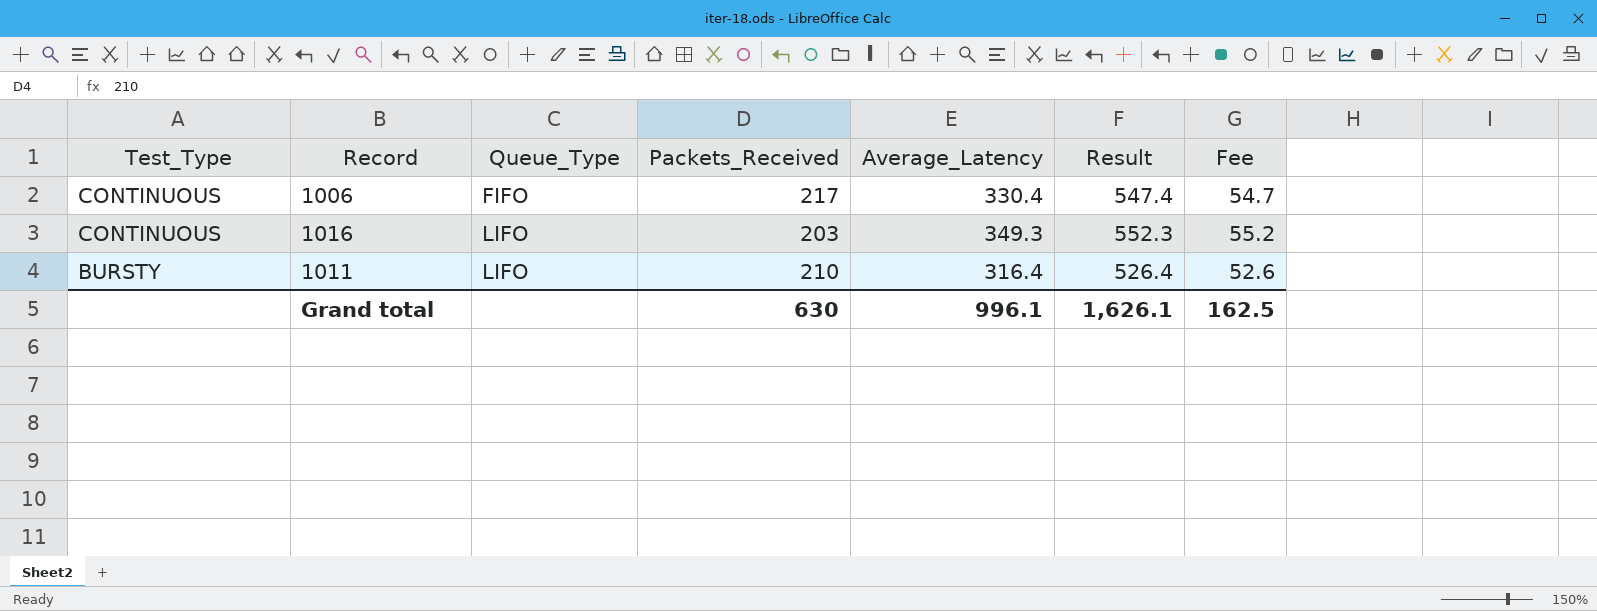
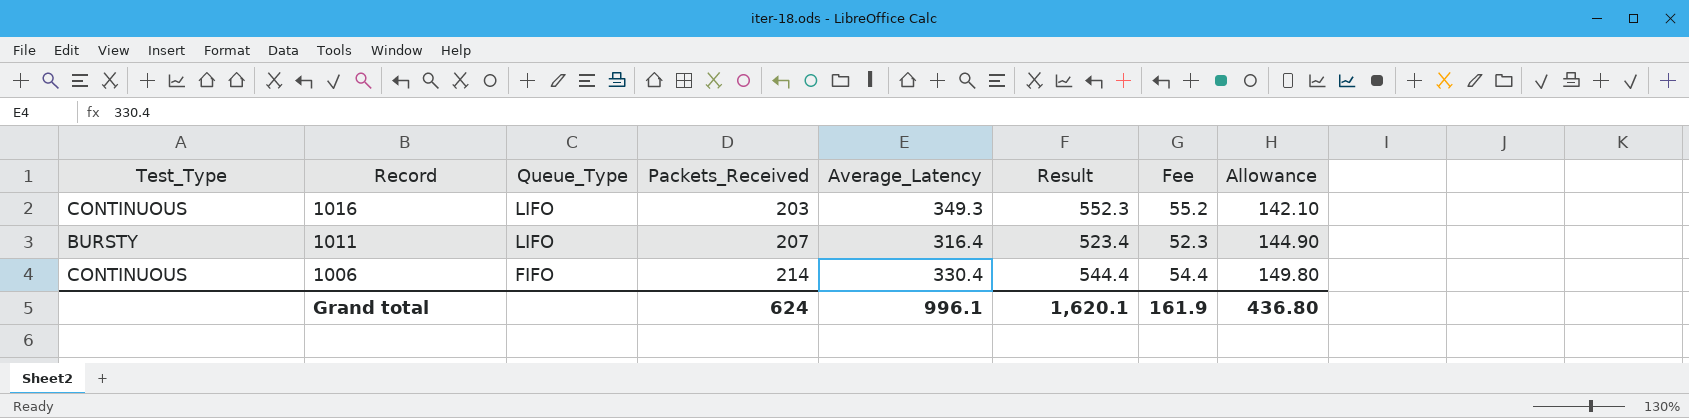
row order: Test_Type descending -> Record descending
column Allowance | formula: none -> [Packets_Received] * 0.7
1011 | Packets_Received: 210 -> 207
1011 | Result: 526.4 -> 523.4
1011 | Fee: 52.6 -> 52.3
1006 | Packets_Received: 217 -> 214
1006 | Result: 547.4 -> 544.4
1006 | Fee: 54.7 -> 54.4
Grand total | Packets_Received: 630 -> 624
Grand total | Result: 1,626.1 -> 1,620.1
Grand total | Fee: 162.5 -> 161.9

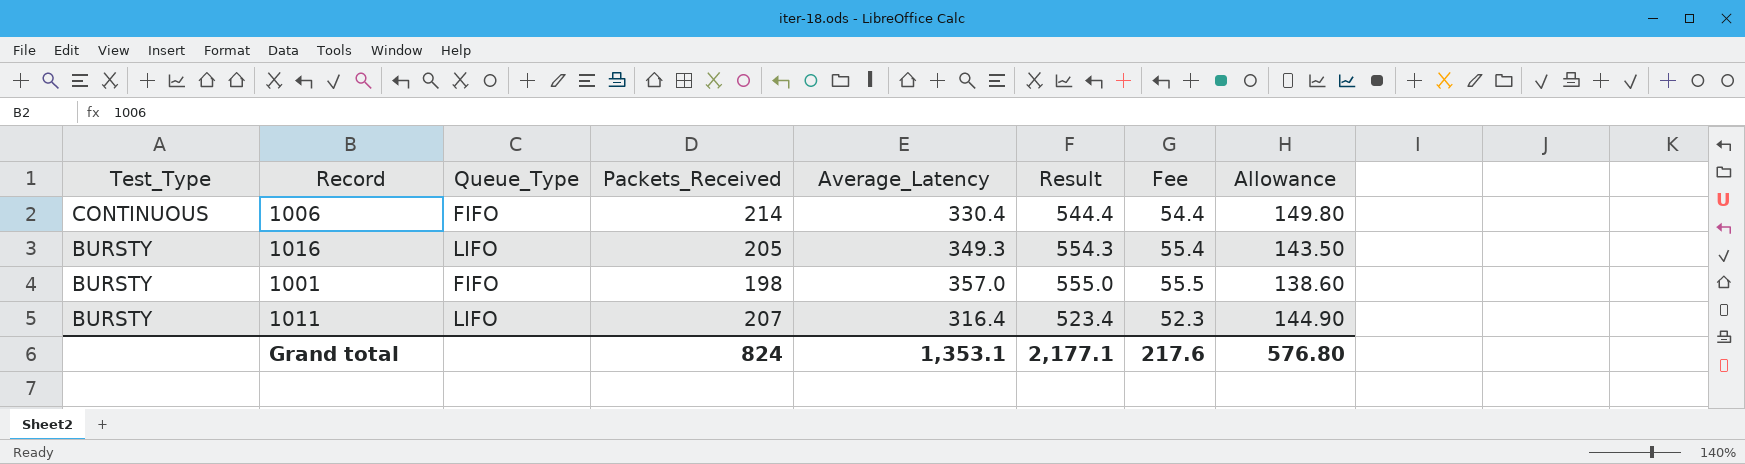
row order: Record descending -> Test_Type descending
1016 | Test_Type: CONTINUOUS -> BURSTY
1016 | Packets_Received: 203 -> 205
1016 | Result: 552.3 -> 554.3
1016 | Fee: 55.2 -> 55.4
1016 | Allowance: 142.10 -> 143.50
row 1001: none -> BURSTY | FIFO | 198 | 357.0 | 555.0 | 55.5 | 138.60
Grand total | Packets_Received: 624 -> 824
Grand total | Average_Latency: 996.1 -> 1,353.1
Grand total | Result: 1,620.1 -> 2,177.1
Grand total | Fee: 161.9 -> 217.6
Grand total | Allowance: 436.80 -> 576.80

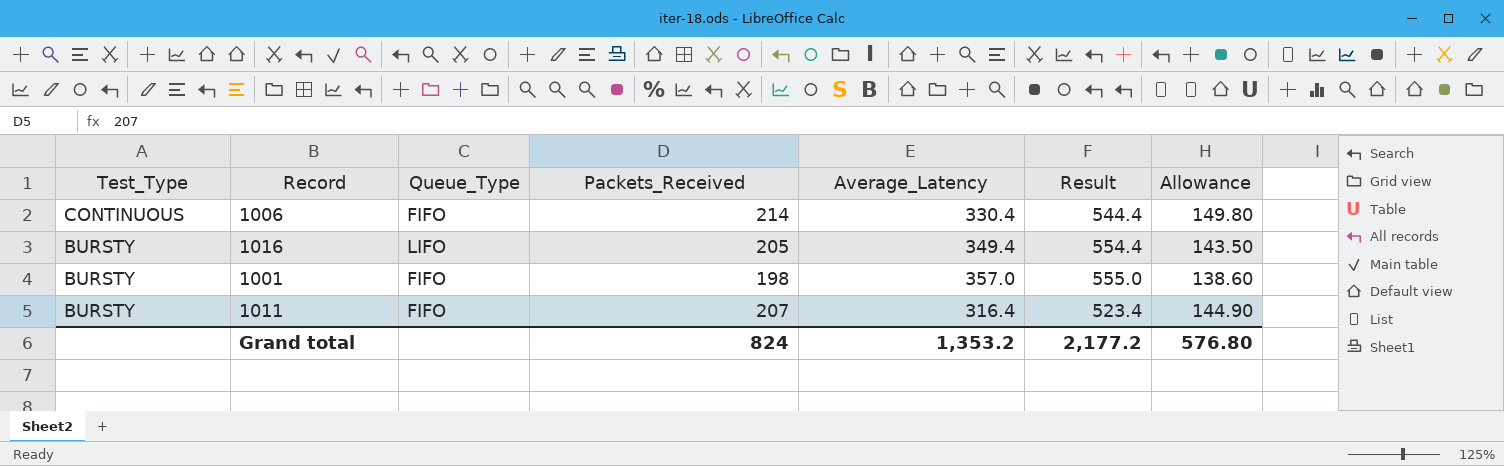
column Fee | formula: [Result] * 0.1 -> none
1016 | Average_Latency: 349.3 -> 349.4
1016 | Result: 554.3 -> 554.4
1011 | Queue_Type: LIFO -> FIFO
Grand total | Average_Latency: 1,353.1 -> 1,353.2
Grand total | Result: 2,177.1 -> 2,177.2

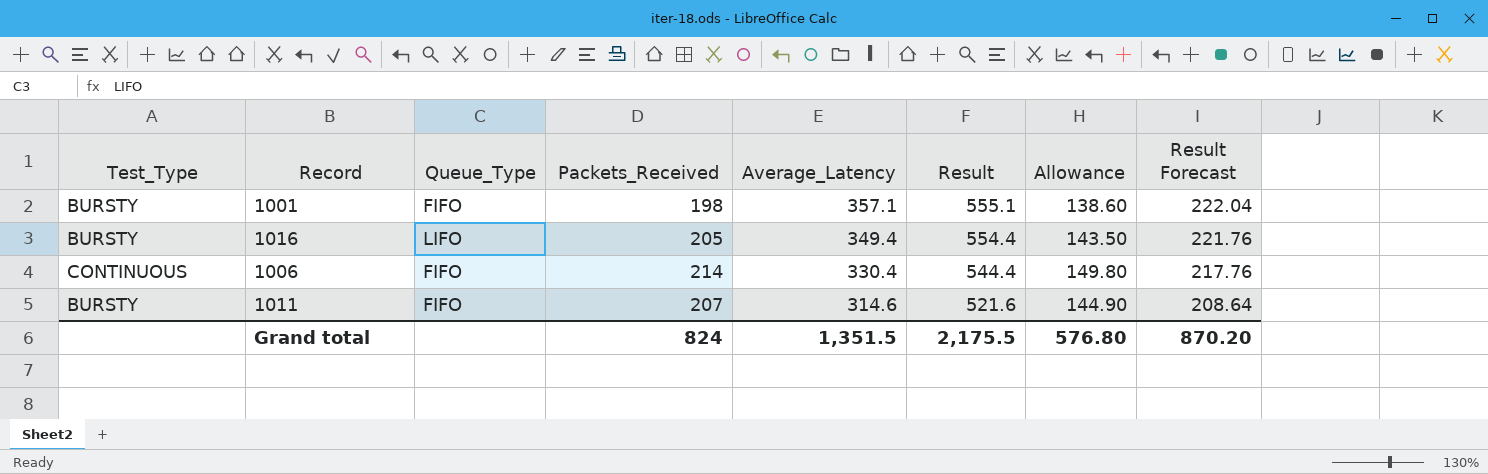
row order: Test_Type descending -> Average_Latency descending
column Result Forecast | formula: none -> [Result] * 0.4
1001 | Average_Latency: 357.0 -> 357.1
1001 | Result: 555.0 -> 555.1
1011 | Average_Latency: 316.4 -> 314.6
1011 | Result: 523.4 -> 521.6
Grand total | Average_Latency: 1,353.2 -> 1,351.5
Grand total | Result: 2,177.2 -> 2,175.5

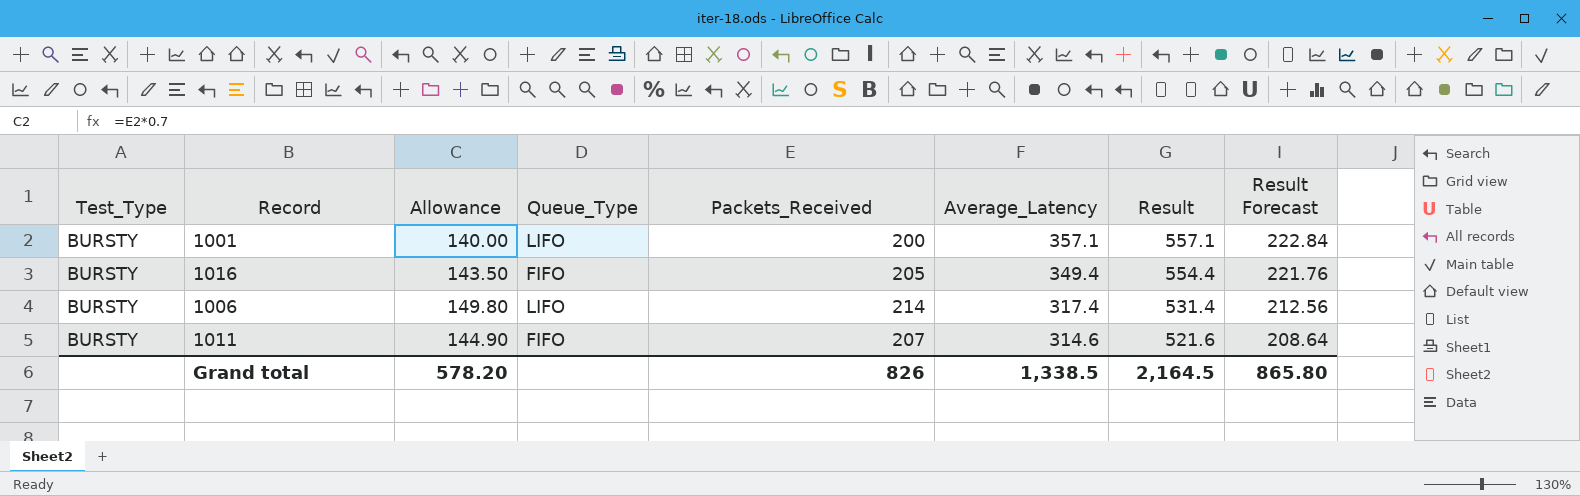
column Allowance | position: 7 -> 3
1001 | Allowance: 138.60 -> 140.00
1001 | Queue_Type: FIFO -> LIFO
1001 | Packets_Received: 198 -> 200
1001 | Result: 555.1 -> 557.1
1001 | Result Forecast: 222.04 -> 222.84
1016 | Queue_Type: LIFO -> FIFO
1006 | Test_Type: CONTINUOUS -> BURSTY
1006 | Queue_Type: FIFO -> LIFO
1006 | Average_Latency: 330.4 -> 317.4
1006 | Result: 544.4 -> 531.4
1006 | Result Forecast: 217.76 -> 212.56
Grand total | Allowance: 576.80 -> 578.20
Grand total | Packets_Received: 824 -> 826
Grand total | Average_Latency: 1,351.5 -> 1,338.5
Grand total | Result: 2,175.5 -> 2,164.5
Grand total | Result Forecast: 870.20 -> 865.80

